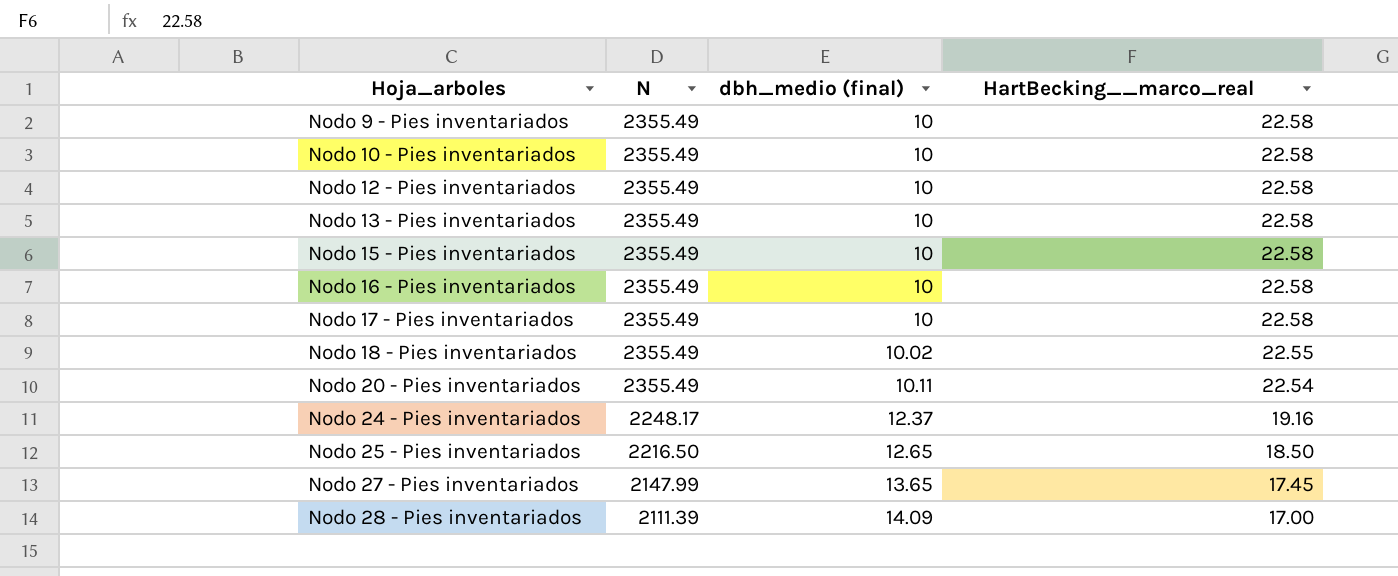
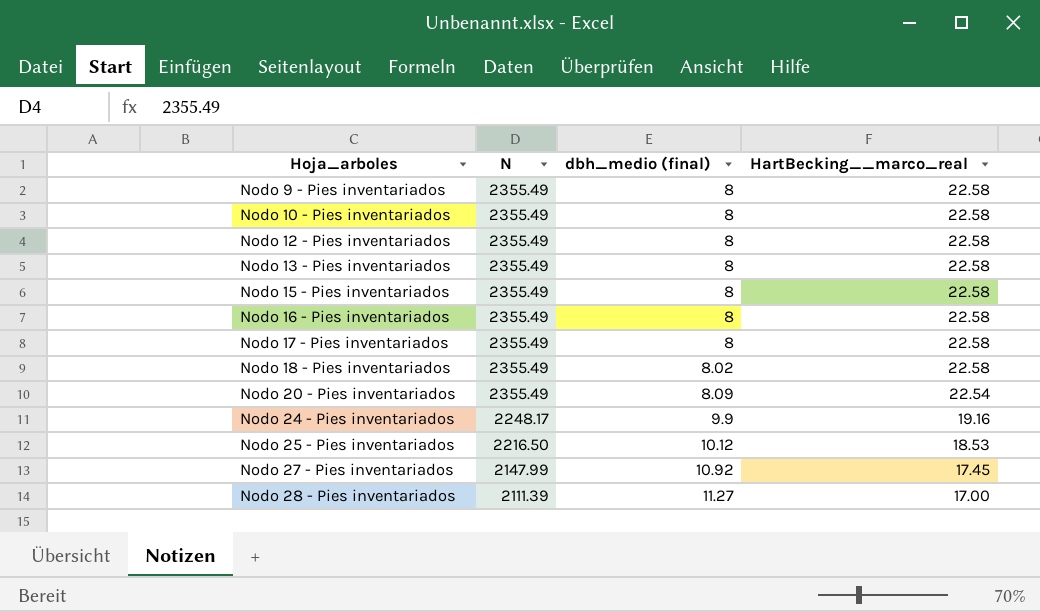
Nodo 9 - Pies inventariados | dbh_medio (final): 10 -> 8
Nodo 10 - Pies inventariados | dbh_medio (final): 10 -> 8
Nodo 12 - Pies inventariados | dbh_medio (final): 10 -> 8
Nodo 13 - Pies inventariados | dbh_medio (final): 10 -> 8
Nodo 15 - Pies inventariados | dbh_medio (final): 10 -> 8
Nodo 16 - Pies inventariados | dbh_medio (final): 10 -> 8
Nodo 17 - Pies inventariados | dbh_medio (final): 10 -> 8
Nodo 18 - Pies inventariados | dbh_medio (final): 10.02 -> 8.02
Nodo 18 - Pies inventariados | HartBecking__marco_real: 22.55 -> 22.58
Nodo 20 - Pies inventariados | dbh_medio (final): 10.11 -> 8.09
Nodo 24 - Pies inventariados | dbh_medio (final): 12.37 -> 9.9
Nodo 25 - Pies inventariados | dbh_medio (final): 12.65 -> 10.12
Nodo 25 - Pies inventariados | HartBecking__marco_real: 18.50 -> 18.53
Nodo 27 - Pies inventariados | dbh_medio (final): 13.65 -> 10.92
Nodo 28 - Pies inventariados | dbh_medio (final): 14.09 -> 11.27

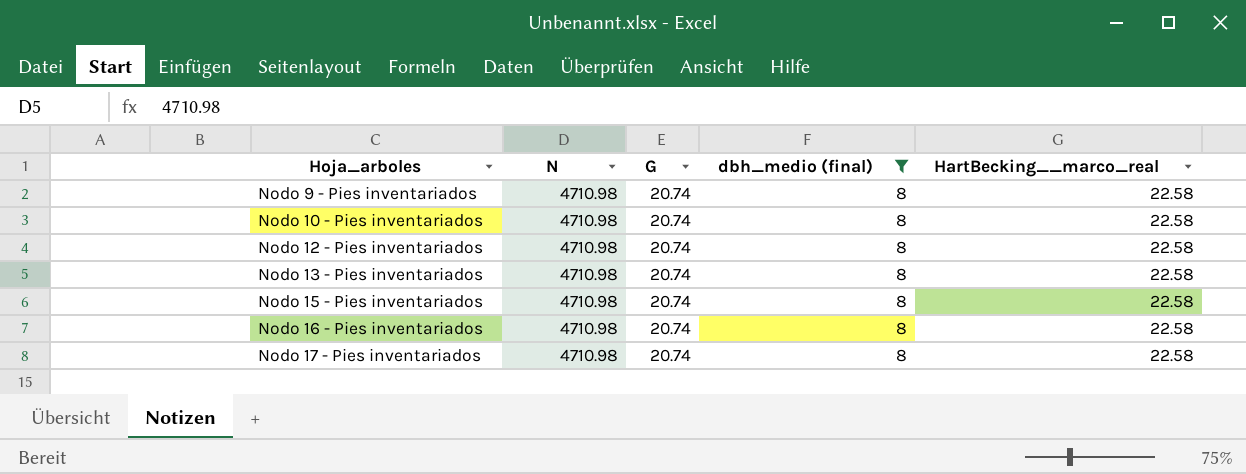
filter: none -> dbh_medio (final) = 8
column G | position: none -> 3
Nodo 9 - Pies inventariados | N: 2355.49 -> 4710.98
Nodo 10 - Pies inventariados | N: 2355.49 -> 4710.98
Nodo 12 - Pies inventariados | N: 2355.49 -> 4710.98
Nodo 13 - Pies inventariados | N: 2355.49 -> 4710.98
Nodo 15 - Pies inventariados | N: 2355.49 -> 4710.98
Nodo 16 - Pies inventariados | N: 2355.49 -> 4710.98
Nodo 17 - Pies inventariados | N: 2355.49 -> 4710.98

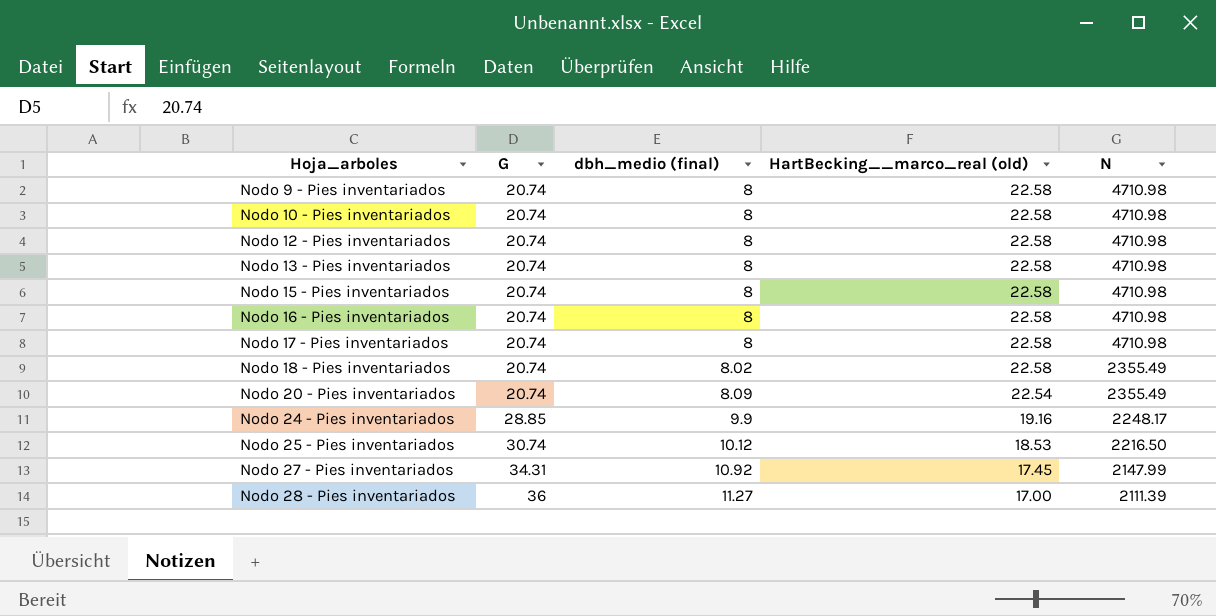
filter: dbh_medio (final) = 8 -> none
column name: HartBecking__marco_real -> HartBecking__marco_real (old)
column N | position: 2 -> 5

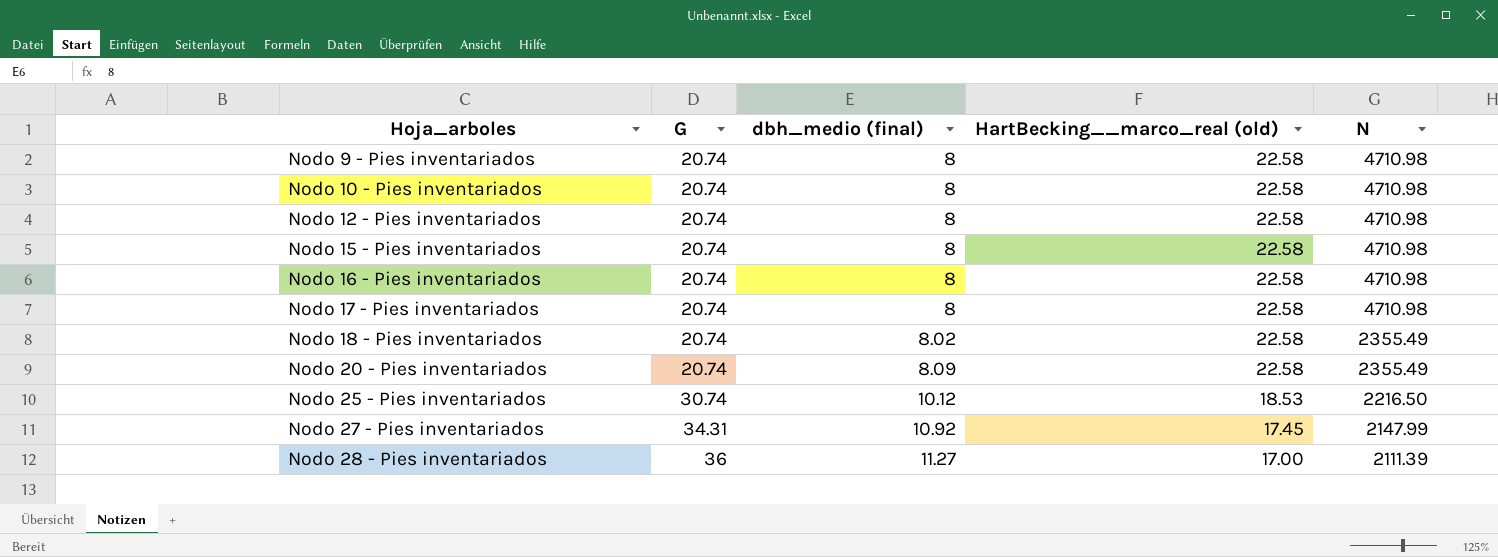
row Nodo 13 - Pies inventariados: 20.74 | 8 | 22.58 | 4710.98 -> none
row Nodo 24 - Pies inventariados: 28.85 | 9.9 | 19.16 | 2248.17 -> none
Nodo 20 - Pies inventariados | HartBecking__marco_real (old): 22.54 -> 22.58

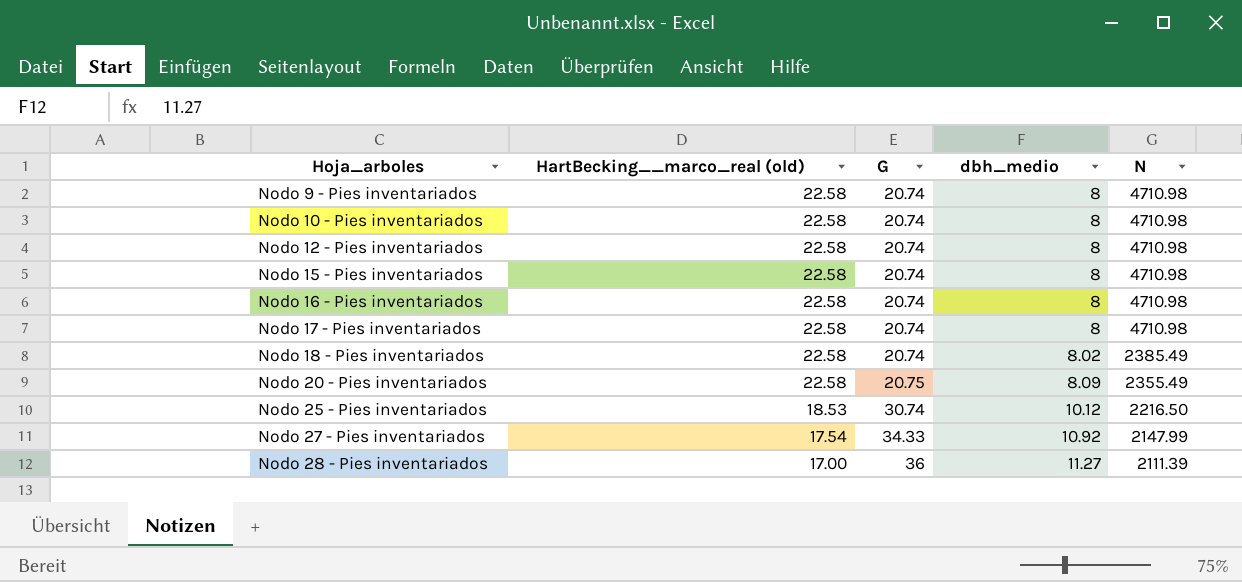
column HartBecking__marco_real (old) | position: 4 -> 2
column name: dbh_medio (final) -> dbh_medio
Nodo 18 - Pies inventariados | N: 2355.49 -> 2385.49
Nodo 20 - Pies inventariados | G: 20.74 -> 20.75
Nodo 27 - Pies inventariados | HartBecking__marco_real (old): 17.45 -> 17.54
Nodo 27 - Pies inventariados | G: 34.31 -> 34.33

